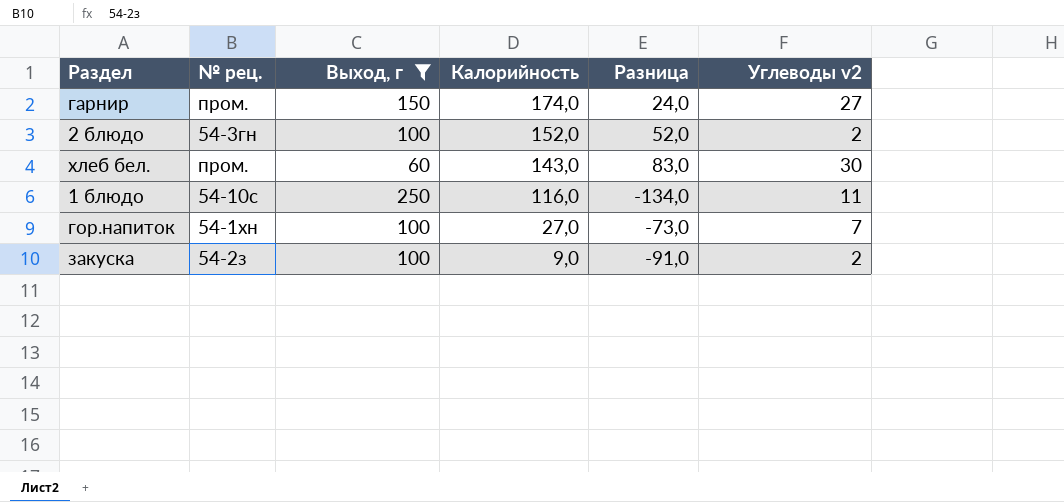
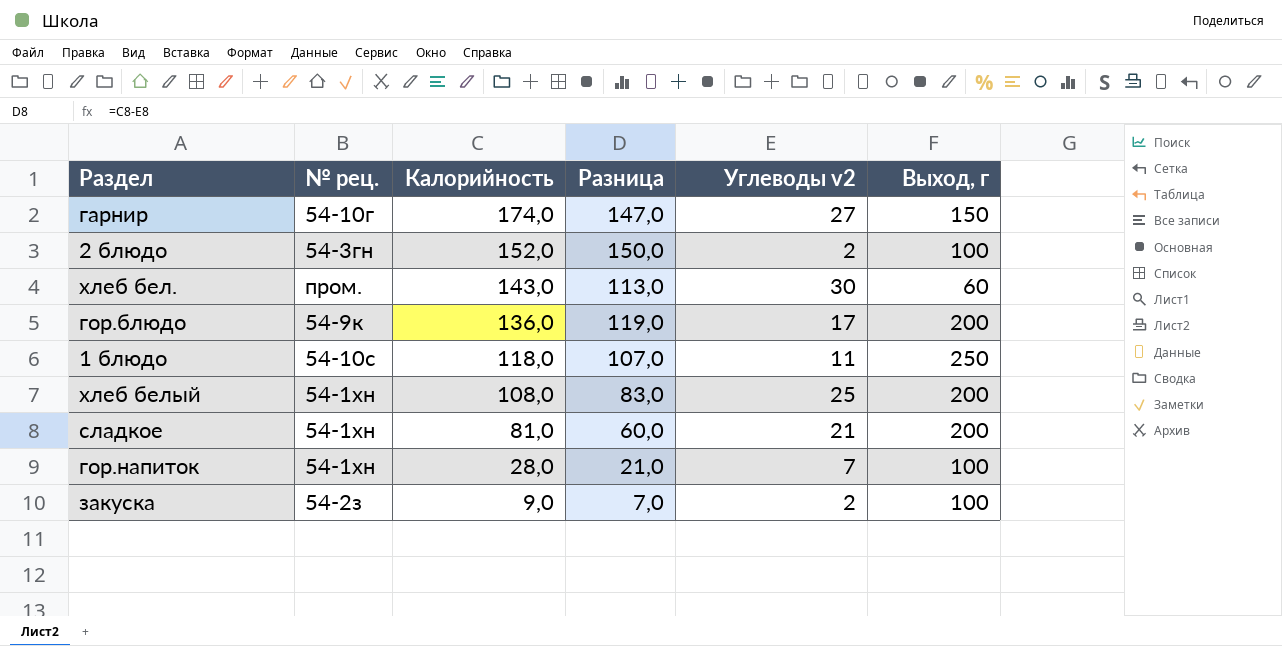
filter: Выход, г != 200 -> none
column Разница | formula: [Калорийность] - [Выход, г] -> [Калорийность] - [Углеводы v2]
column Выход, г | position: 3 -> 6
гарнир | № рец.: пром. -> 54-10г
1 блюдо | Калорийность: 116,0 -> 118,0
гор.напиток | Калорийность: 27,0 -> 28,0

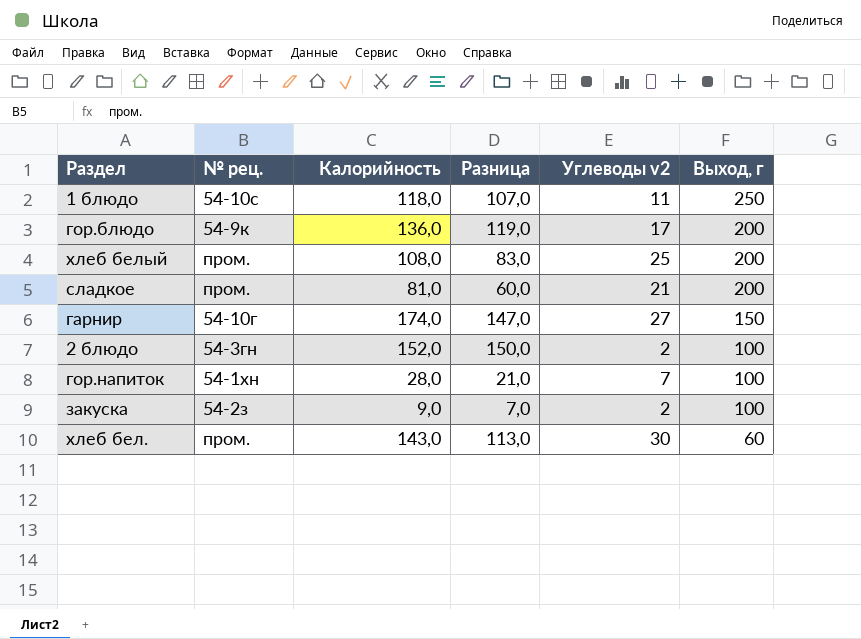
row order: Калорийность descending -> Выход, г descending
хлеб белый | № рец.: 54-1хн -> пром.
сладкое | № рец.: 54-1хн -> пром.

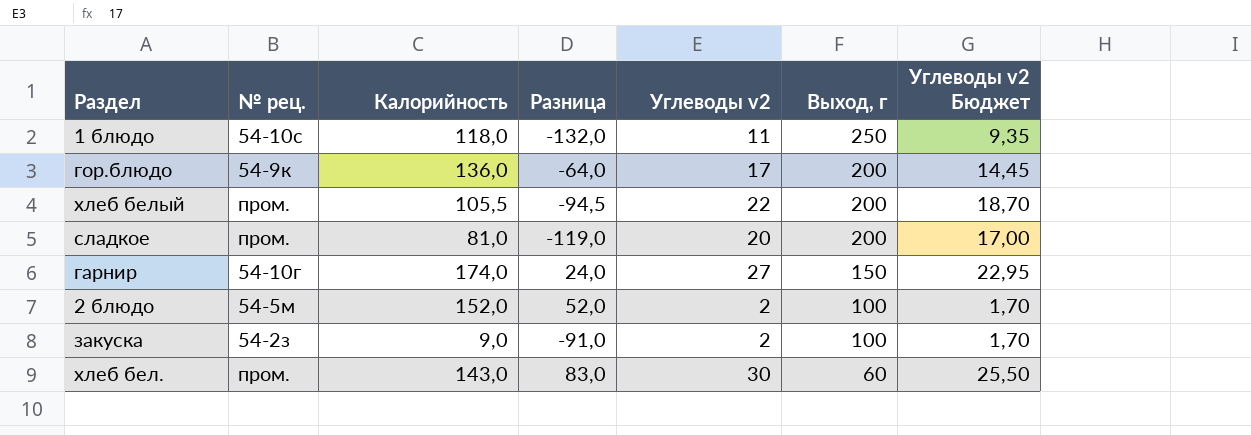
column Разница | formula: [Калорийность] - [Углеводы v2] -> [Калорийность] - [Выход, г]
column Углеводы v2 Бюджет | formula: none -> [Углеводы v2] * 0,85
row гор.напиток: 54-1хн | 28,0 | 21,0 | 7 | 100 -> none
хлеб белый | Калорийность: 108,0 -> 105,5
хлеб белый | Углеводы v2: 25 -> 22
сладкое | Углеводы v2: 21 -> 20
2 блюдо | № рец.: 54-3гн -> 54-5м

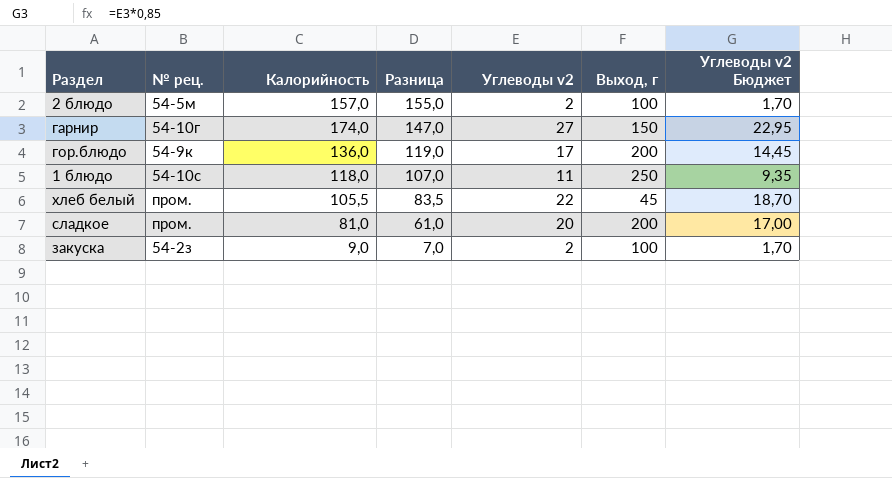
row order: Выход, г descending -> Разница descending
column Разница | formula: [Калорийность] - [Выход, г] -> [Калорийность] - [Углеводы v2]
row хлеб бел.: пром. | 143,0 | 83,0 | 30 | 60 | 25,50 -> none
2 блюдо | Калорийность: 152,0 -> 157,0
хлеб белый | Выход, г: 200 -> 45

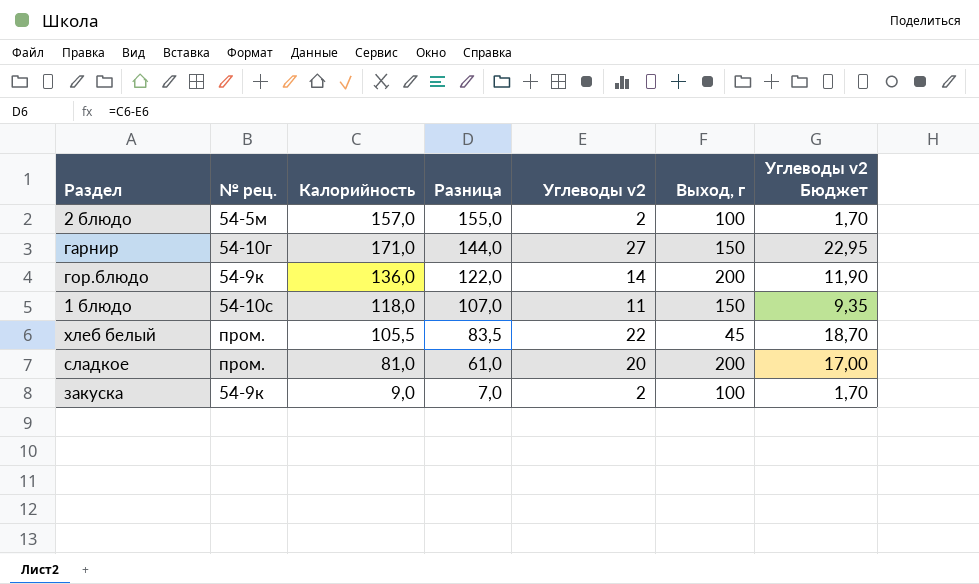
гарнир | Калорийность: 174,0 -> 171,0
гарнир | Разница: 147,0 -> 144,0
гор.блюдо | Разница: 119,0 -> 122,0
гор.блюдо | Углеводы v2: 17 -> 14
гор.блюдо | Углеводы v2 Бюджет: 14,45 -> 11,90
1 блюдо | Выход, г: 250 -> 150
закуска | № рец.: 54-2з -> 54-9к

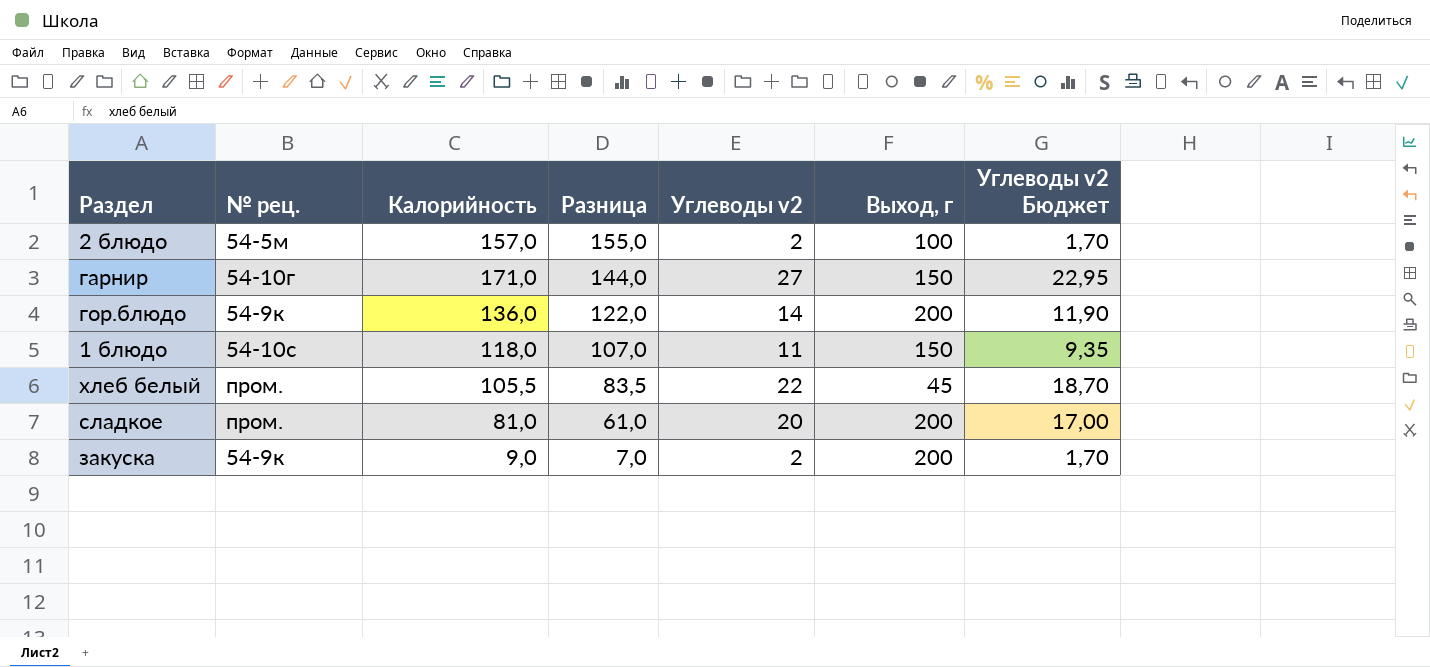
закуска | Выход, г: 100 -> 200

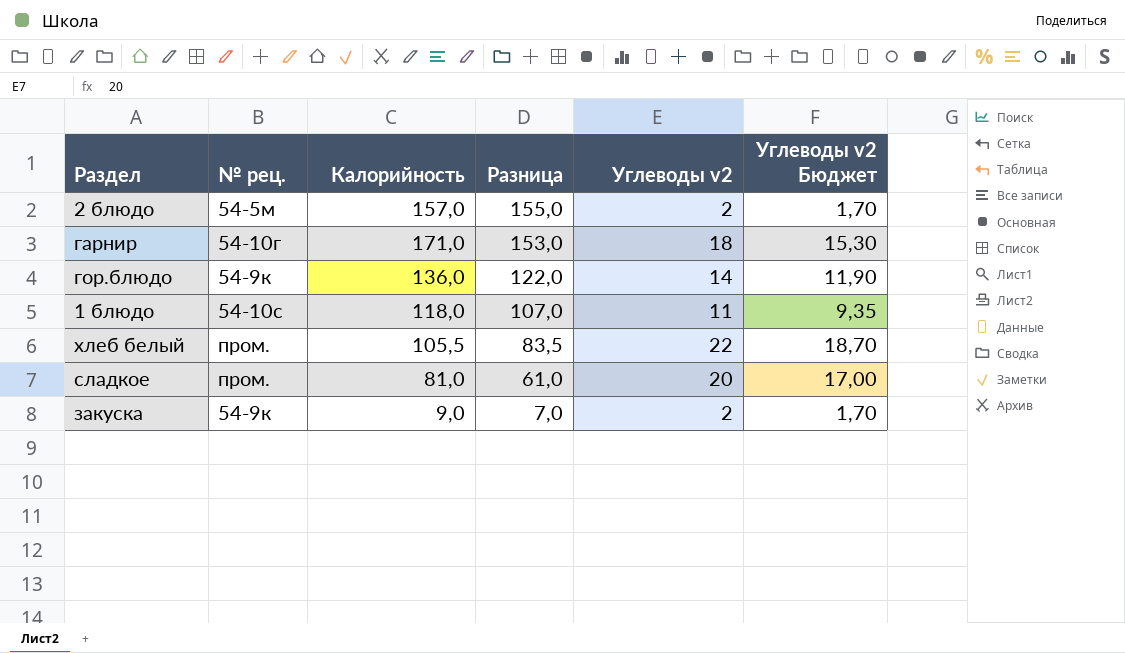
column Выход, г | position: 6 -> none
гарнир | Разница: 144,0 -> 153,0
гарнир | Углеводы v2: 27 -> 18
гарнир | Углеводы v2 Бюджет: 22,95 -> 15,30

